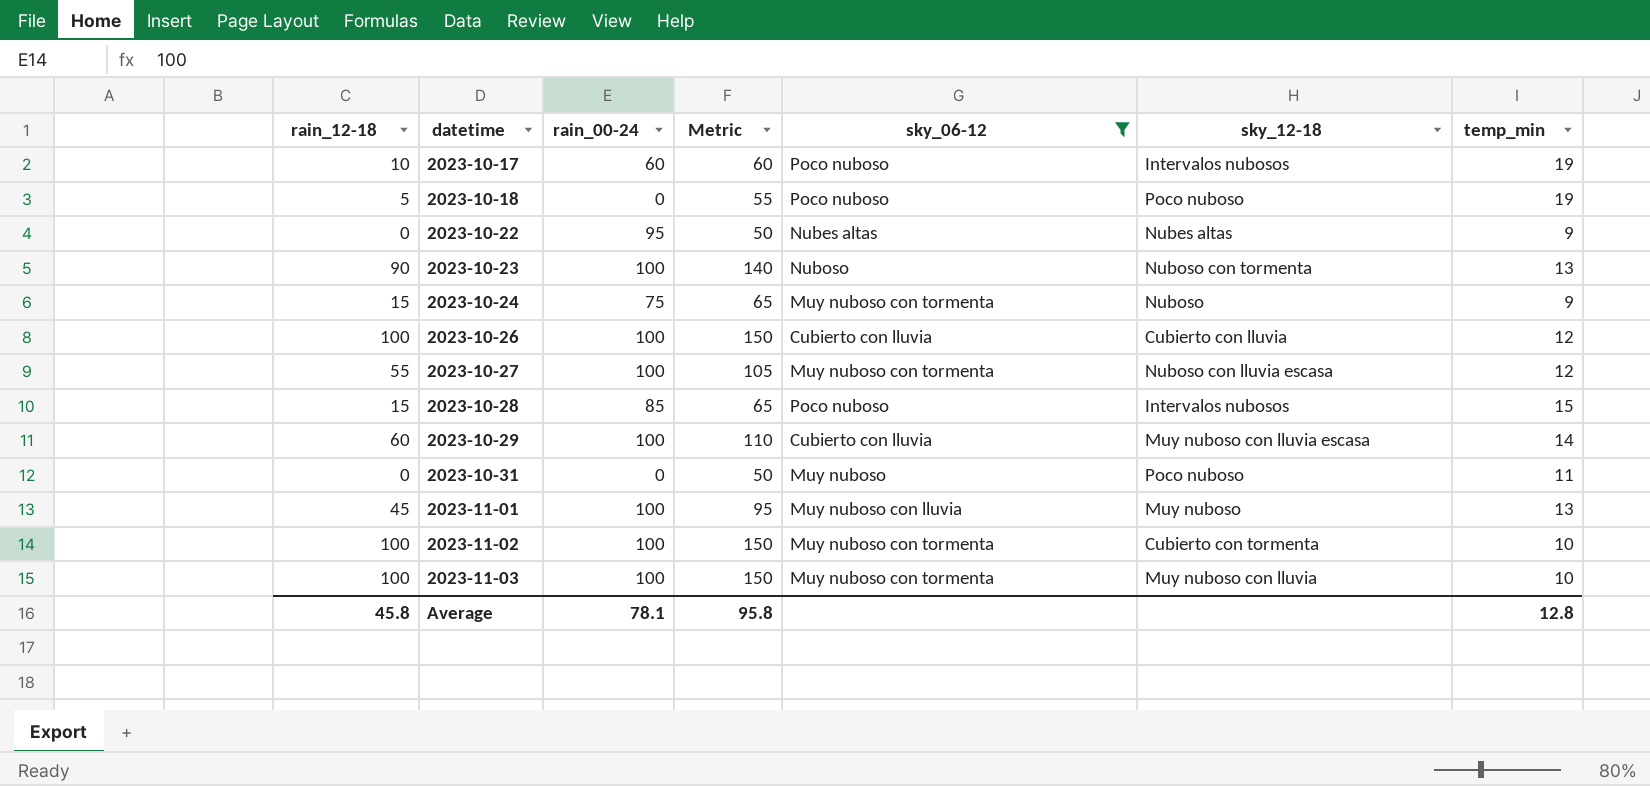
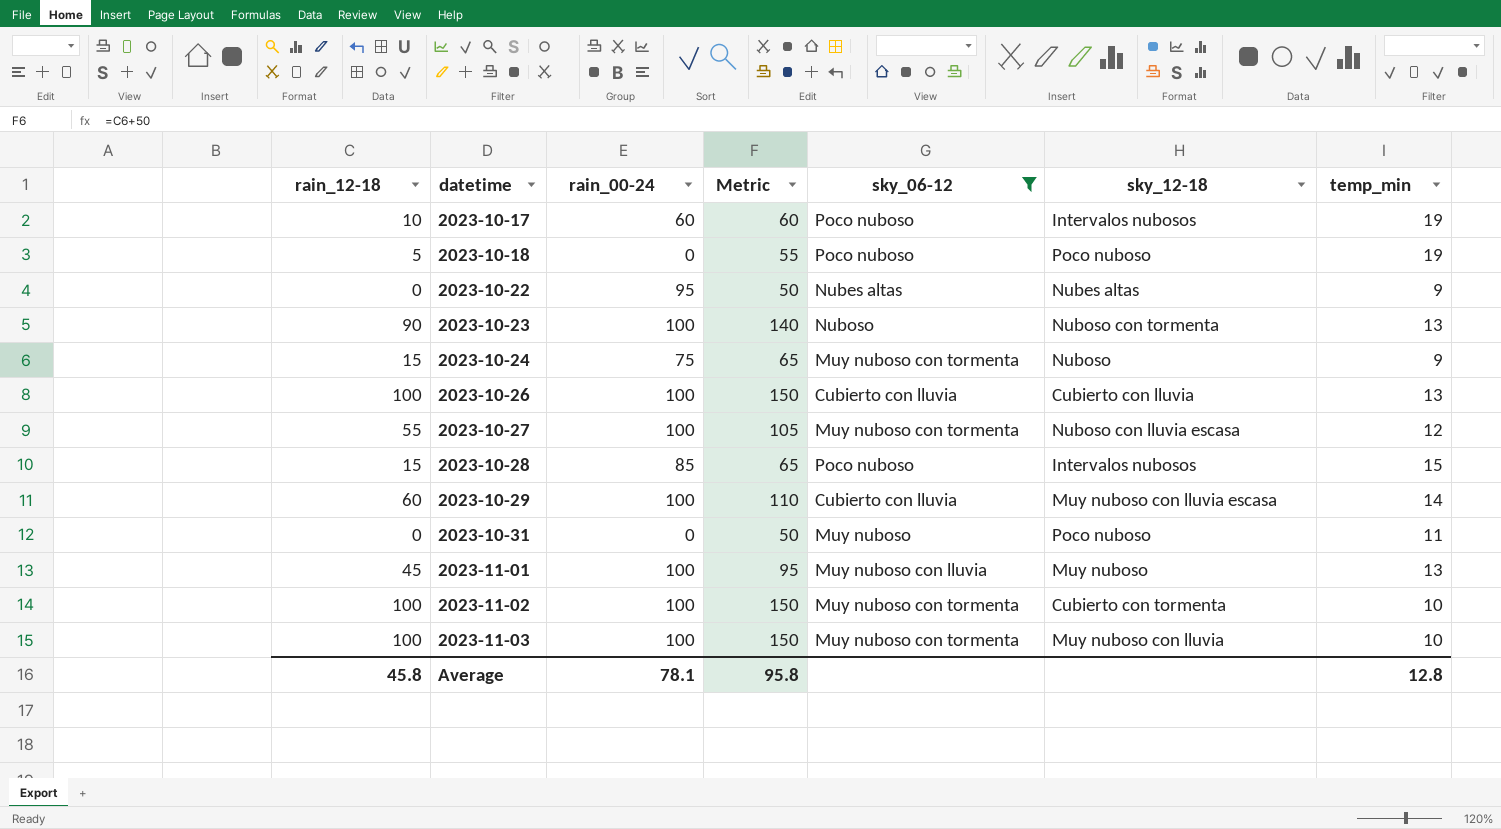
2023-10-26 | temp_min: 12 -> 13

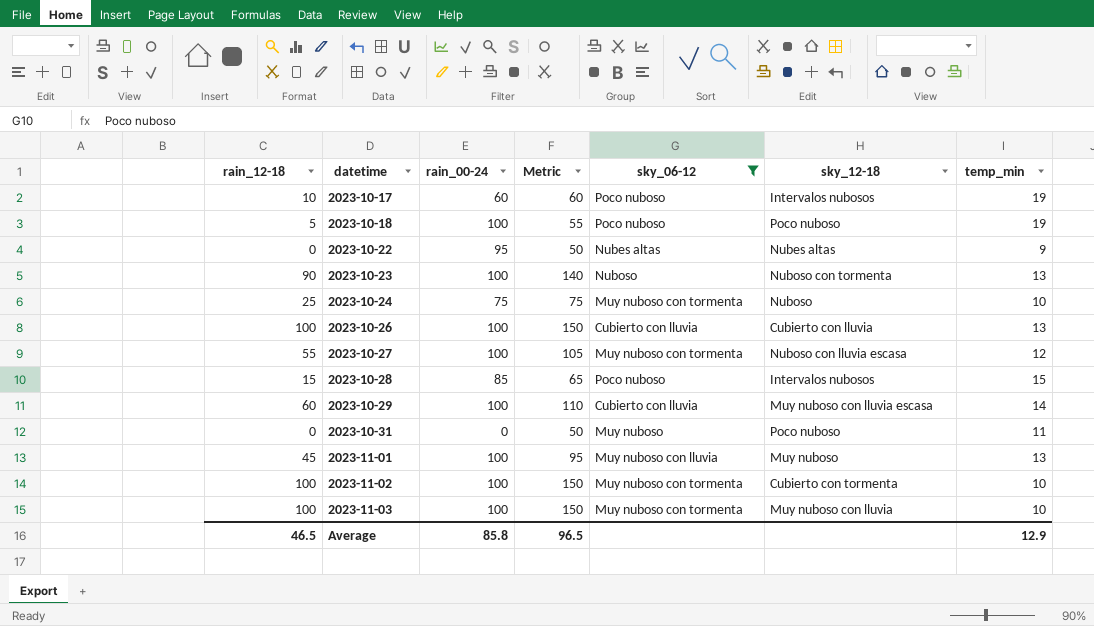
2023-10-18 | rain_00-24: 0 -> 100
2023-10-24 | rain_12-18: 15 -> 25
2023-10-24 | Metric: 65 -> 75
2023-10-24 | temp_min: 9 -> 10
Average | rain_12-18: 45.8 -> 46.5
Average | rain_00-24: 78.1 -> 85.8
Average | Metric: 95.8 -> 96.5
Average | temp_min: 12.8 -> 12.9

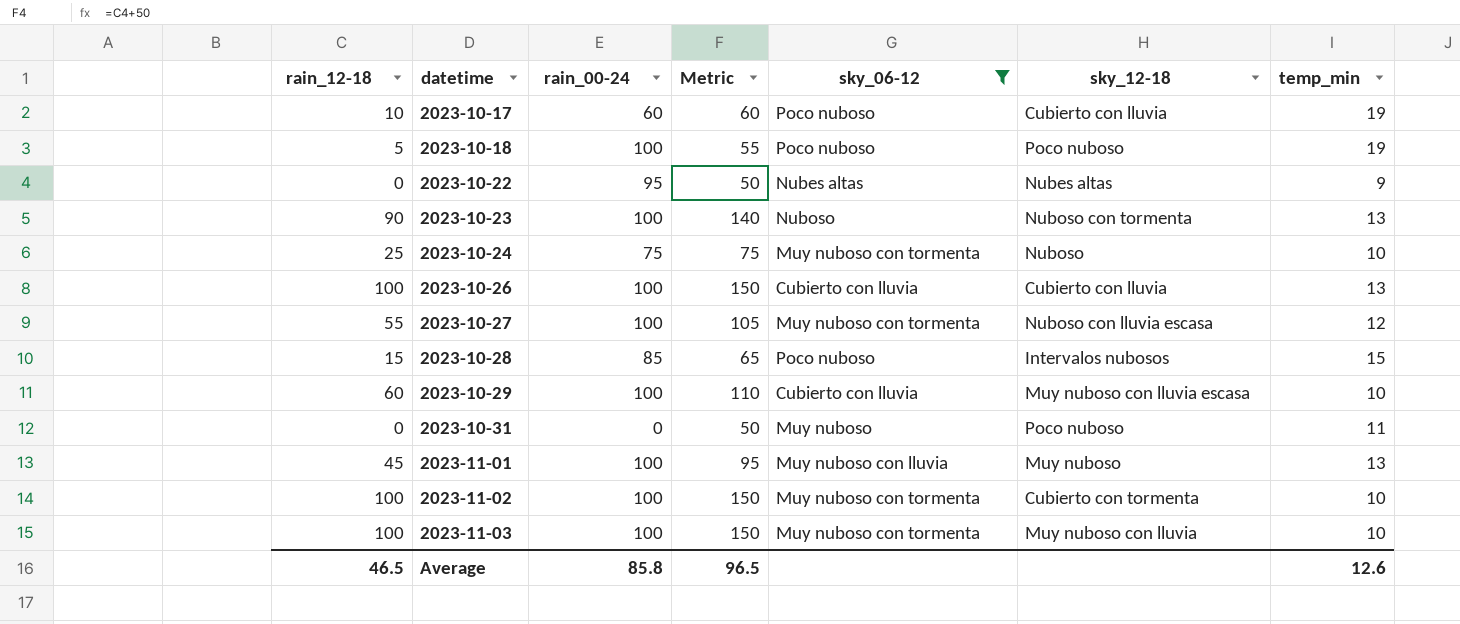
2023-10-17 | sky_12-18: Intervalos nubosos -> Cubierto con lluvia
2023-10-29 | temp_min: 14 -> 10
Average | temp_min: 12.9 -> 12.6

